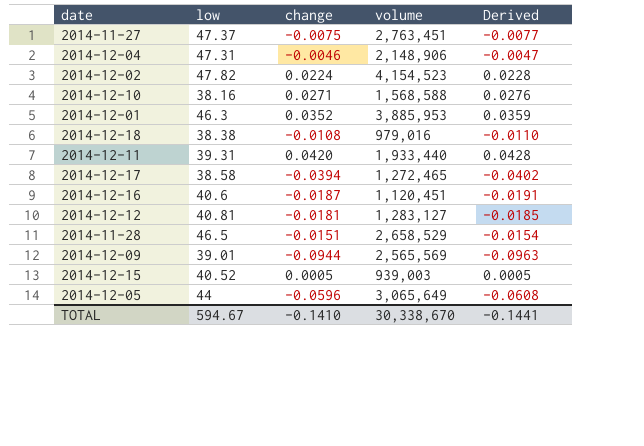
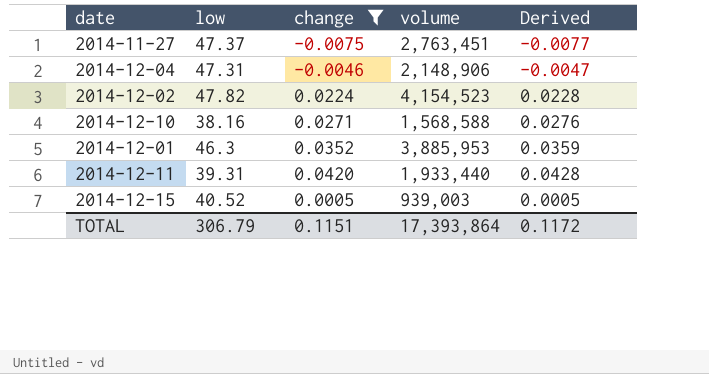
filter: none -> change >= -0.0075
TOTAL | low: 594.67 -> 306.79
TOTAL | change: -0.1410 -> 0.1151
TOTAL | volume: 30,338,670 -> 17,393,864
TOTAL | Derived: -0.1441 -> 0.1172

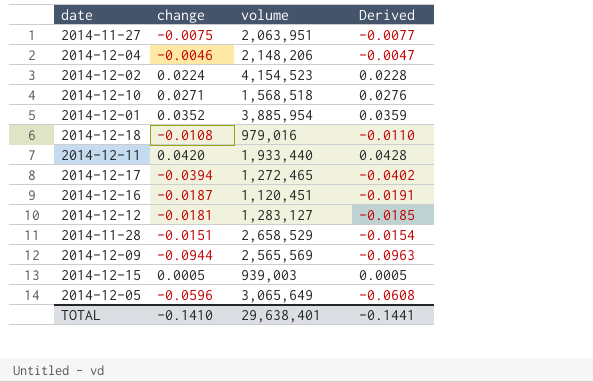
filter: change >= -0.0075 -> none
column low | position: 2 -> none
2014-11-27 | volume: 2,763,451 -> 2,063,951
2014-12-04 | volume: 2,148,906 -> 2,148,206
2014-12-10 | volume: 1,568,588 -> 1,568,518
2014-12-01 | volume: 3,885,953 -> 3,885,954
TOTAL | change: 0.1151 -> -0.1410
TOTAL | volume: 17,393,864 -> 29,638,401
TOTAL | Derived: 0.1172 -> -0.1441

